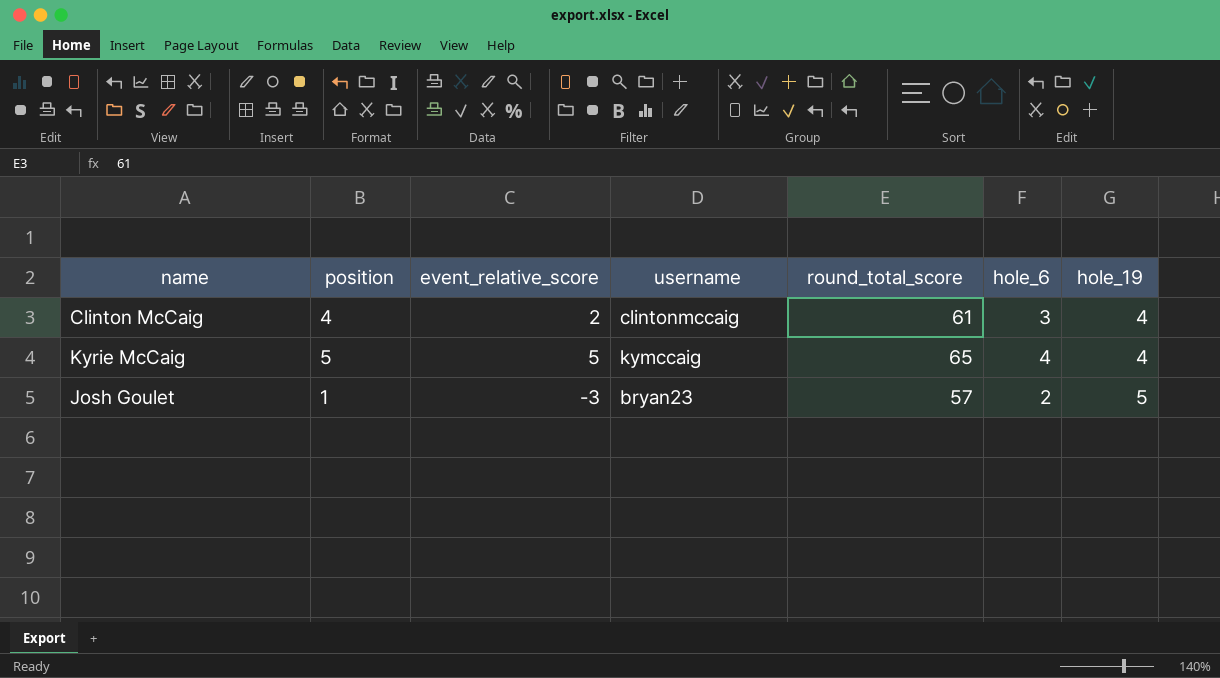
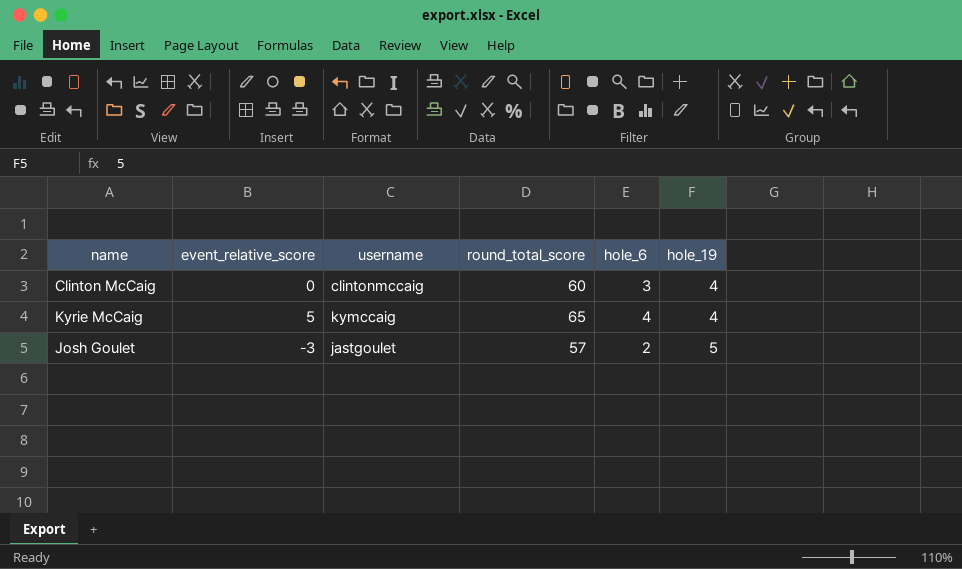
column position | position: 2 -> none
Clinton McCaig | event_relative_score: 2 -> 0
Clinton McCaig | round_total_score: 61 -> 60
Josh Goulet | username: bryan23 -> jastgoulet

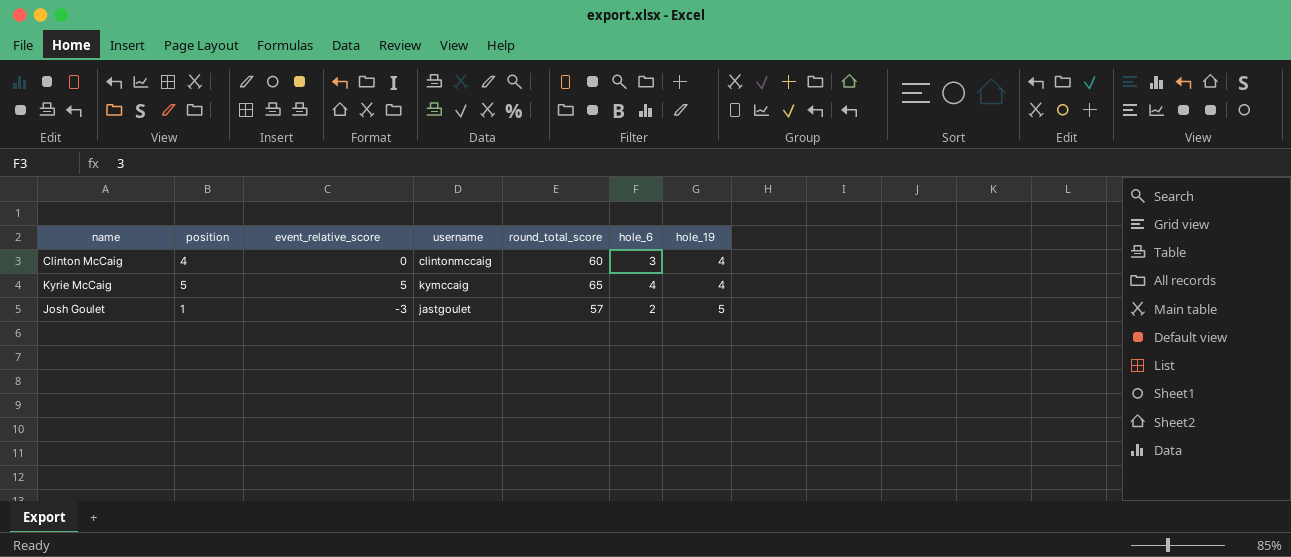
column position | position: none -> 2

